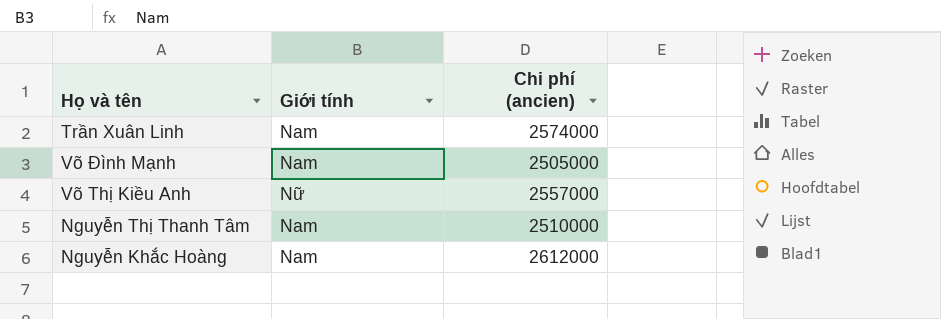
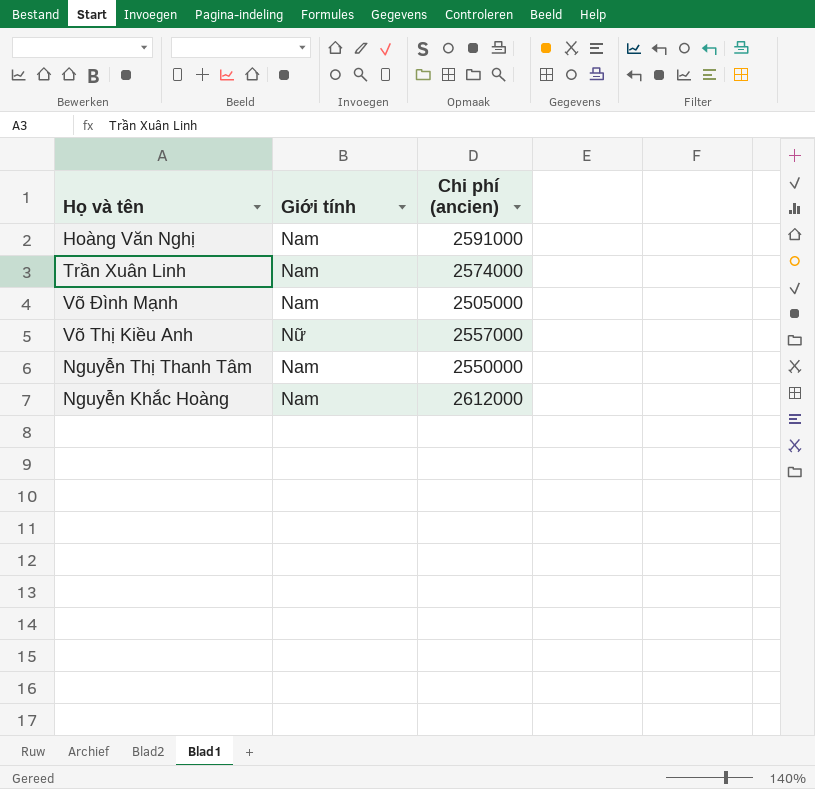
row Hoàng Văn Nghị: none -> Nam | 2591000
Nguyễn Thị Thanh Tâm | Chi phí (ancien): 2510000 -> 2550000

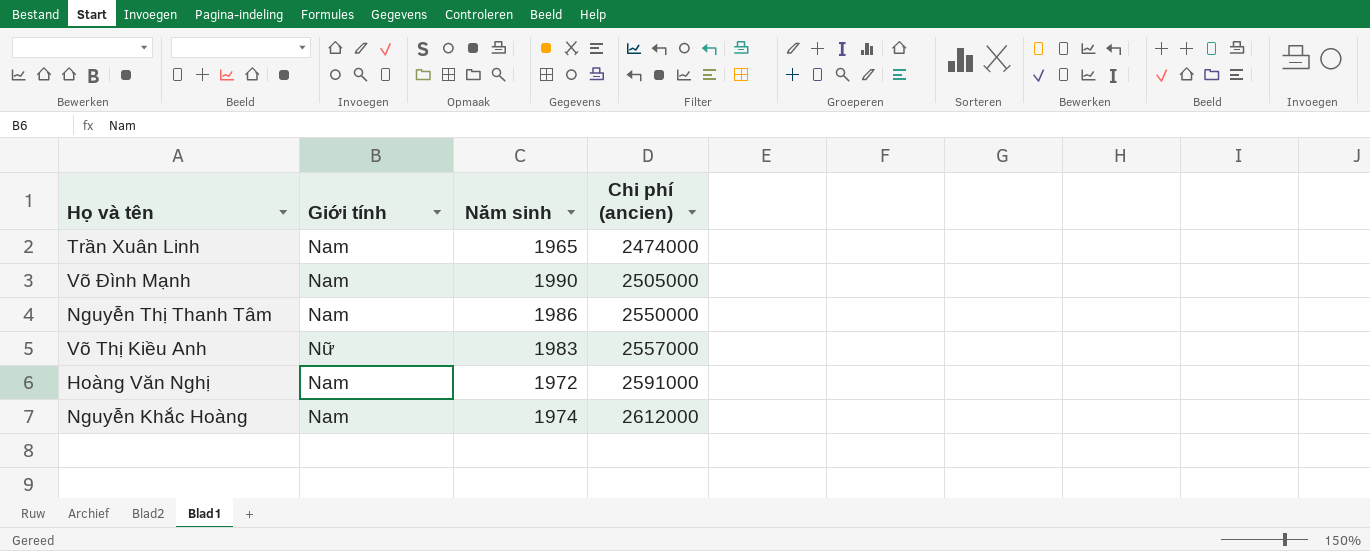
row order: none -> Chi phí (ancien) ascending
column Năm sinh | position: none -> 3
Trần Xuân Linh | Chi phí (ancien): 2574000 -> 2474000

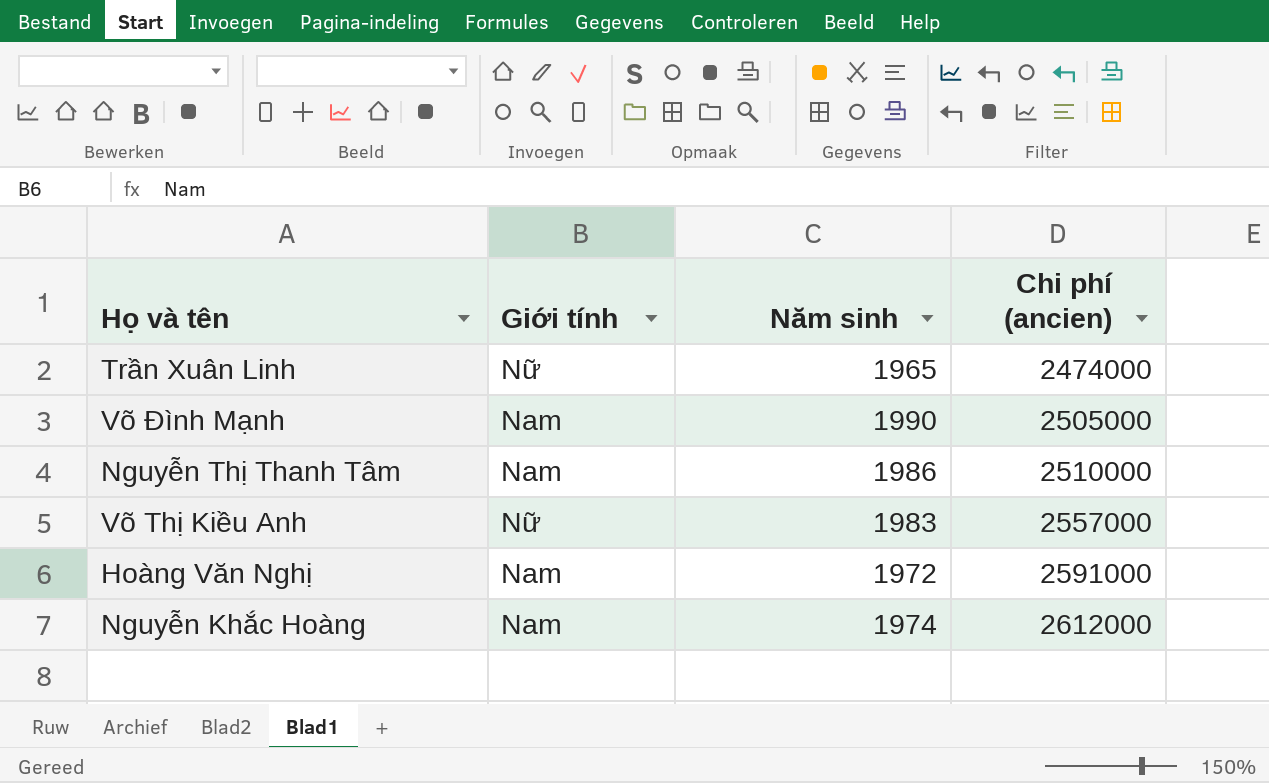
Trần Xuân Linh | Giới tính: Nam -> Nữ
Nguyễn Thị Thanh Tâm | Chi phí (ancien): 2550000 -> 2510000

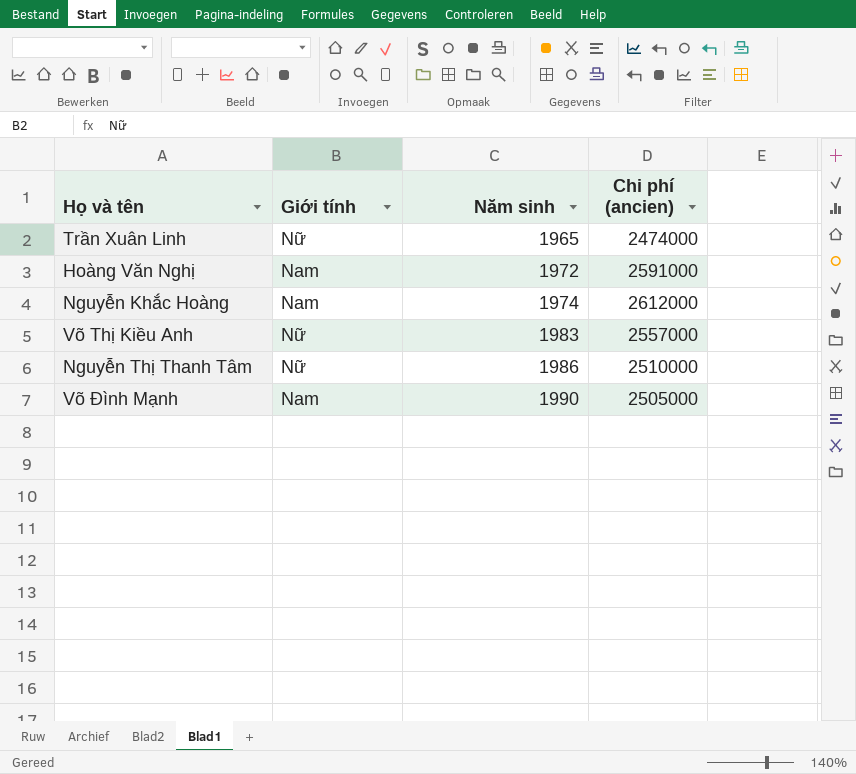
row order: Chi phí (ancien) ascending -> Năm sinh ascending
Nguyễn Thị Thanh Tâm | Giới tính: Nam -> Nữ

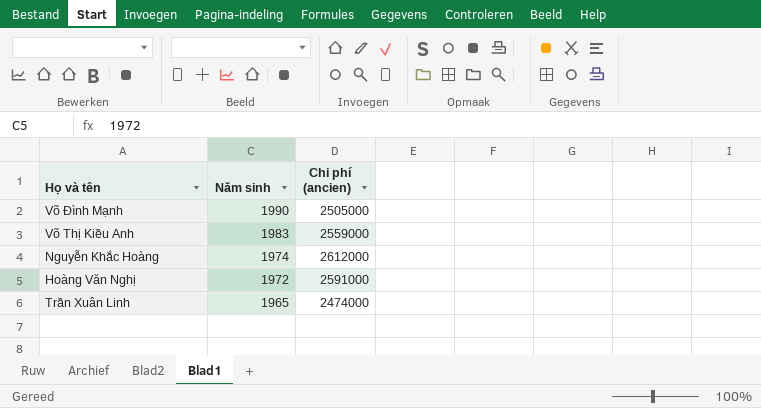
row order: Năm sinh ascending -> Năm sinh descending
column Giới tính | position: 2 -> none
row Nguyễn Thị Thanh Tâm: Nữ | 1986 | 2510000 -> none
Võ Thị Kiều Anh | Chi phí (ancien): 2557000 -> 2559000

